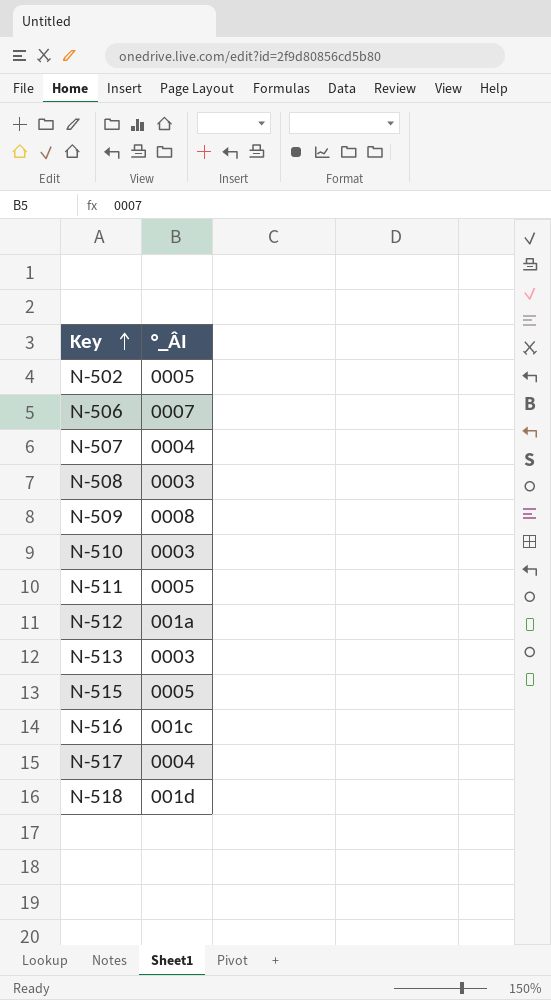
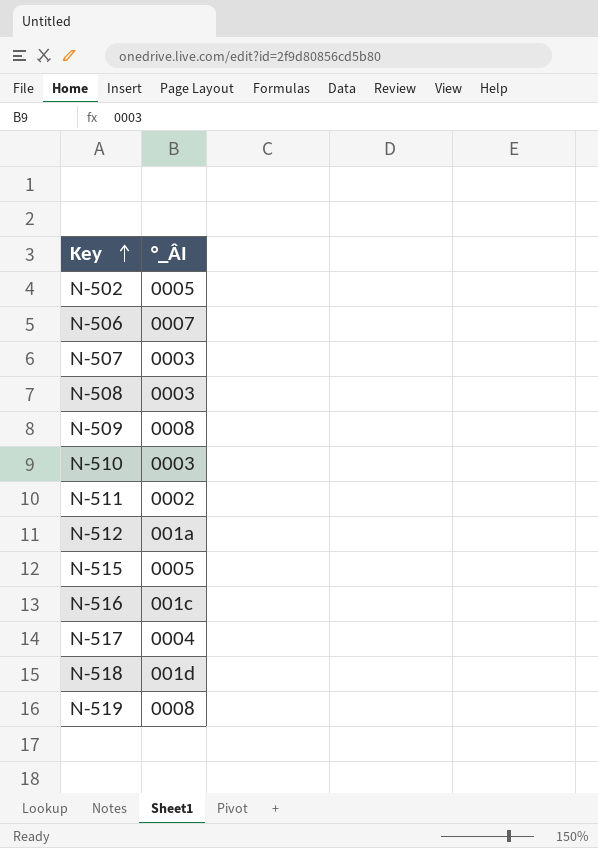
row N-513: 0003 -> none
N-507 | °_ÂI: 0004 -> 0003
N-511 | °_ÂI: 0005 -> 0002
row N-519: none -> 0008

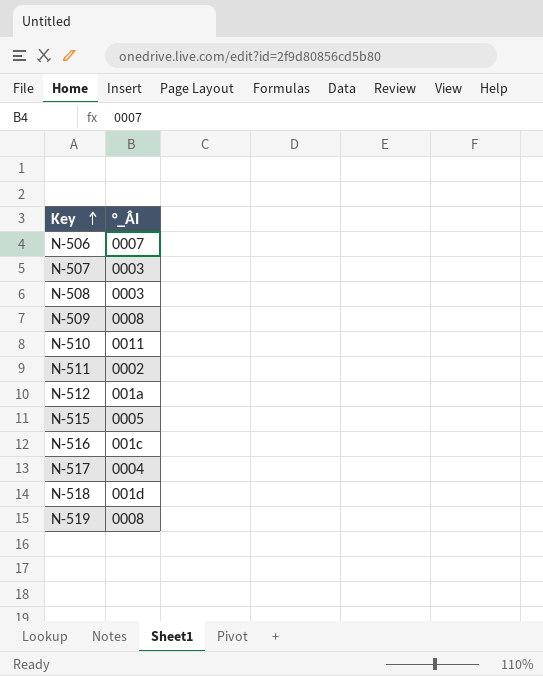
row N-502: 0005 -> none
N-510 | °_ÂI: 0003 -> 0011

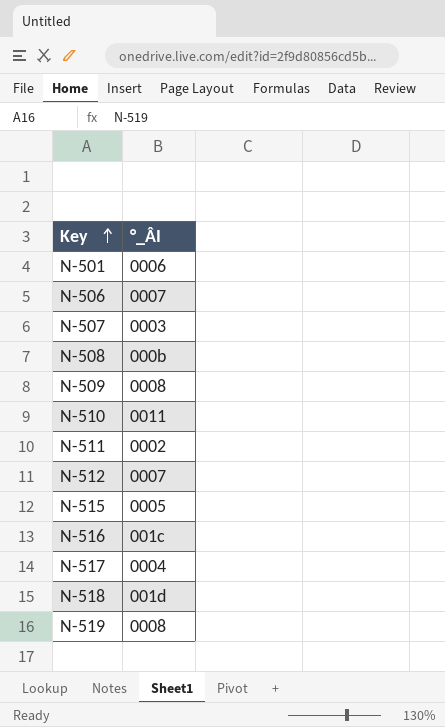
row N-501: none -> 0006
N-508 | °_ÂI: 0003 -> 000b
N-512 | °_ÂI: 001a -> 0007

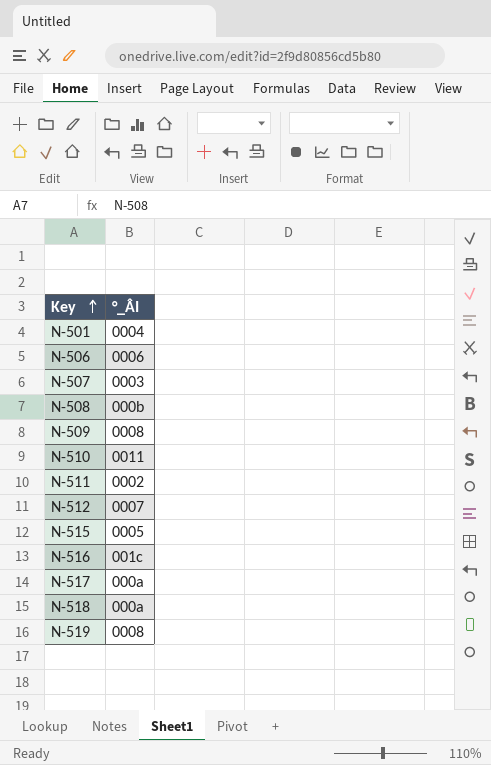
N-501 | °_ÂI: 0006 -> 0004
N-506 | °_ÂI: 0007 -> 0006
N-517 | °_ÂI: 0004 -> 000a
N-518 | °_ÂI: 001d -> 000a

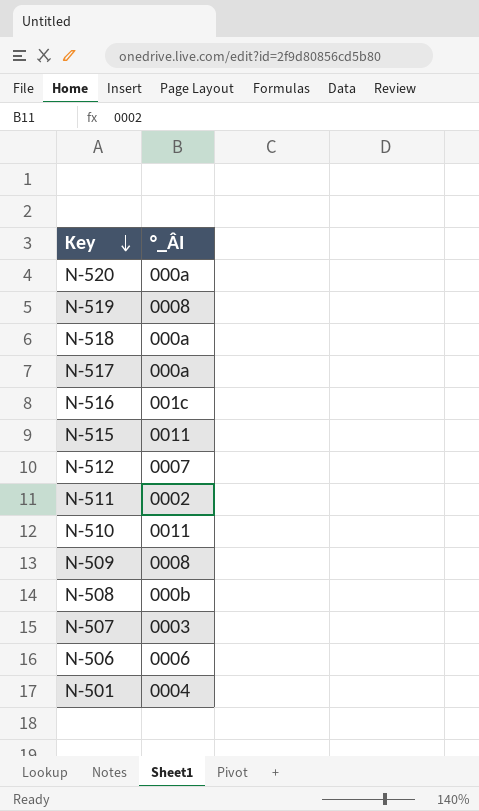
row order: Key ascending -> Key descending
row N-520: none -> 000a
N-515 | °_ÂI: 0005 -> 0011

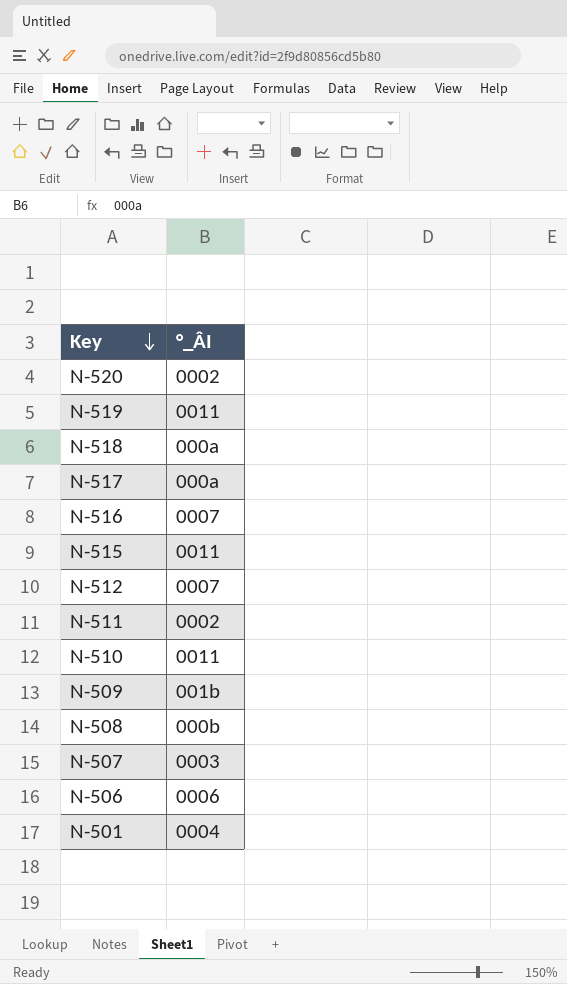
N-520 | °_ÂI: 000a -> 0002
N-519 | °_ÂI: 0008 -> 0011
N-516 | °_ÂI: 001c -> 0007
N-509 | °_ÂI: 0008 -> 001b

